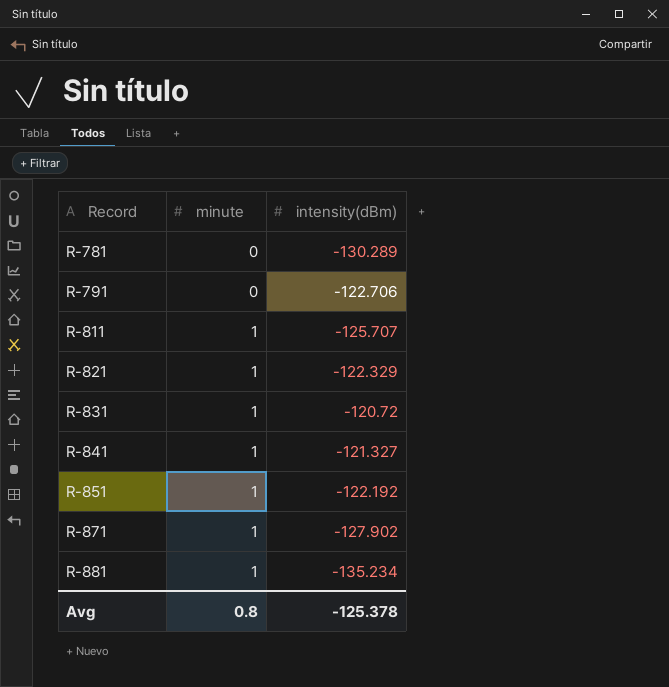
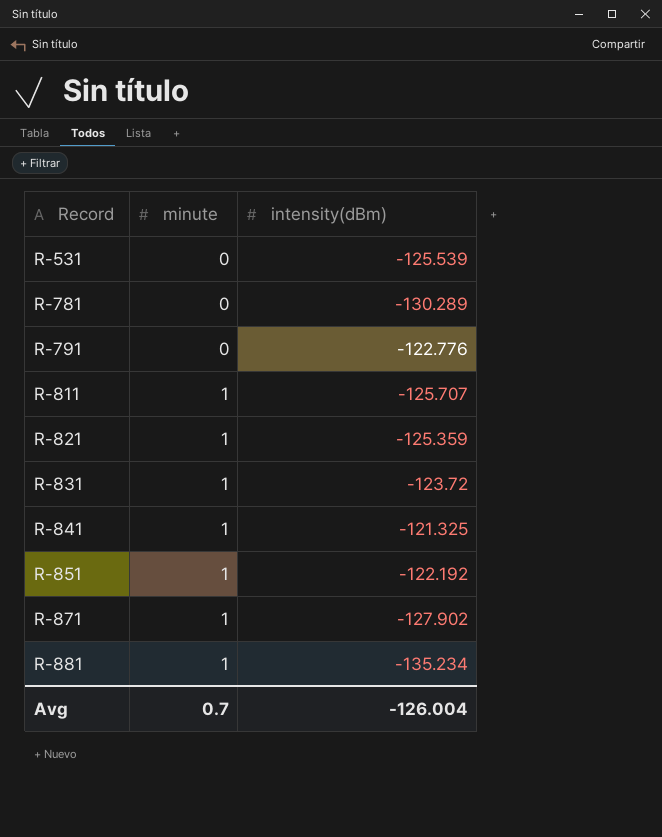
row R-531: none -> 0 | -125.539
R-791 | intensity(dBm): -122.706 -> -122.776
R-821 | intensity(dBm): -122.329 -> -125.359
R-831 | intensity(dBm): -120.72 -> -123.72
R-841 | intensity(dBm): -121.327 -> -121.325
Avg | minute: 0.8 -> 0.7
Avg | intensity(dBm): -125.378 -> -126.004

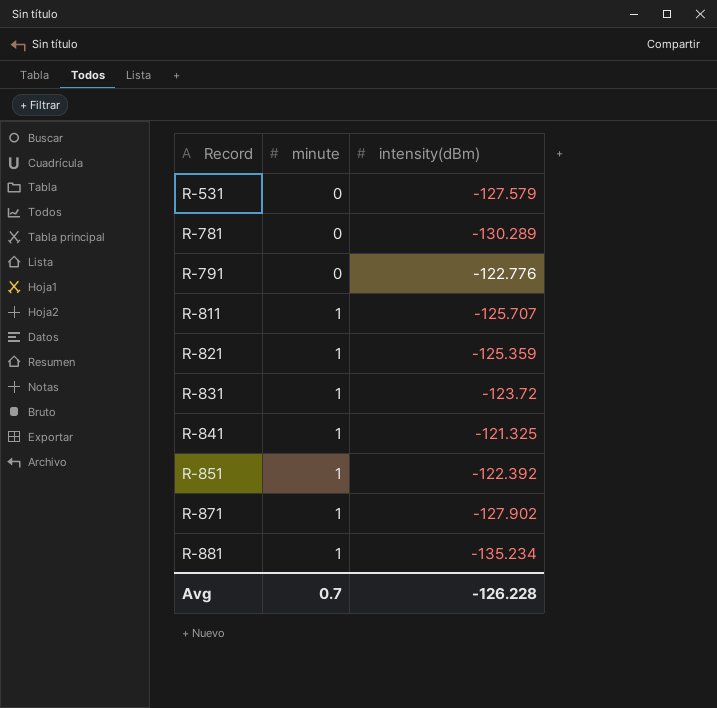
R-531 | intensity(dBm): -125.539 -> -127.579
R-851 | intensity(dBm): -122.192 -> -122.392
Avg | intensity(dBm): -126.004 -> -126.228

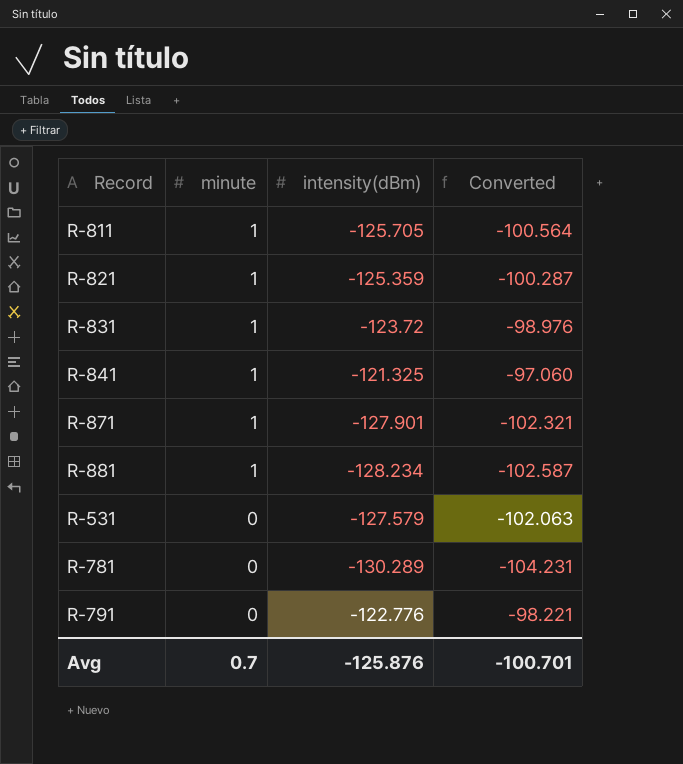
row order: Record ascending -> minute descending
column Converted | formula: none -> [intensity(dBm)] * 0.8
row R-851: 1 | -122.392 -> none
R-811 | intensity(dBm): -125.707 -> -125.705
R-871 | intensity(dBm): -127.902 -> -127.901
R-881 | intensity(dBm): -135.234 -> -128.234
Avg | intensity(dBm): -126.228 -> -125.876

